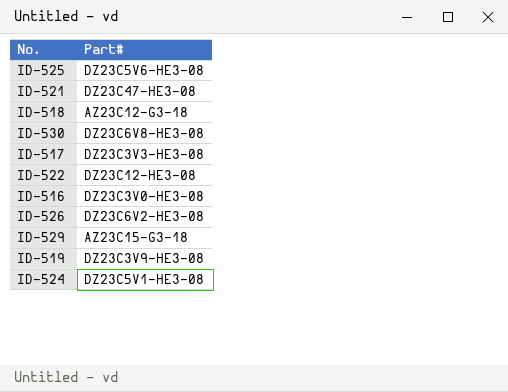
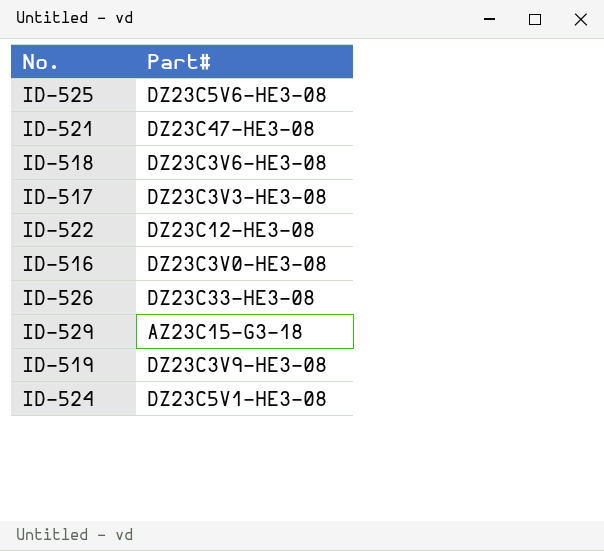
row ID-530: DZ23C6V8-HE3-08 -> none
ID-518 | Part#: AZ23C12-G3-18 -> DZ23C3V6-HE3-08
ID-526 | Part#: DZ23C6V2-HE3-08 -> DZ23C33-HE3-08

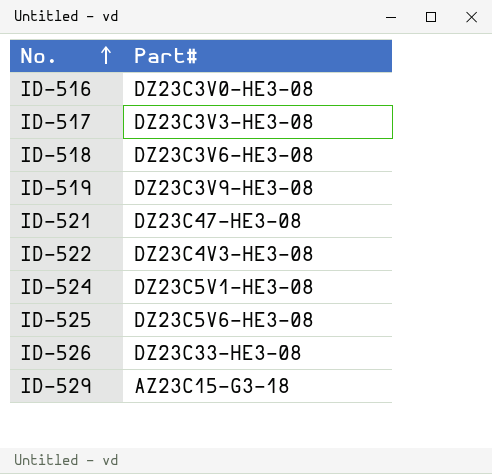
row order: none -> No. ascending
ID-522 | Part#: DZ23C12-HE3-08 -> DZ23C4V3-HE3-08

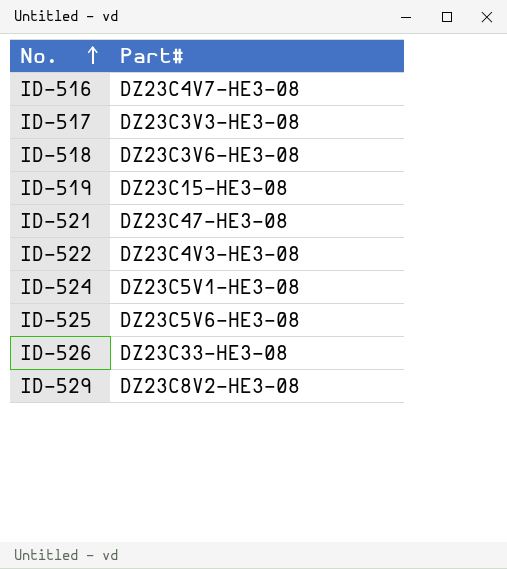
ID-516 | Part#: DZ23C3V0-HE3-08 -> DZ23C4V7-HE3-08
ID-519 | Part#: DZ23C3V9-HE3-08 -> DZ23C15-HE3-08
ID-529 | Part#: AZ23C15-G3-18 -> DZ23C8V2-HE3-08

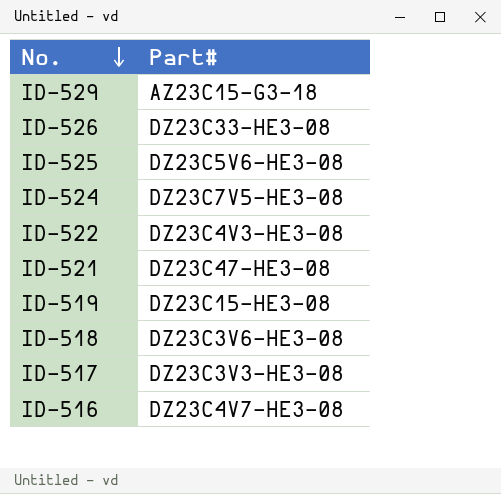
row order: No. ascending -> No. descending
ID-529 | Part#: DZ23C8V2-HE3-08 -> AZ23C15-G3-18
ID-524 | Part#: DZ23C5V1-HE3-08 -> DZ23C7V5-HE3-08

